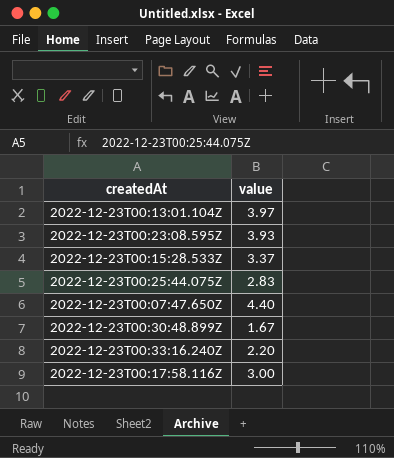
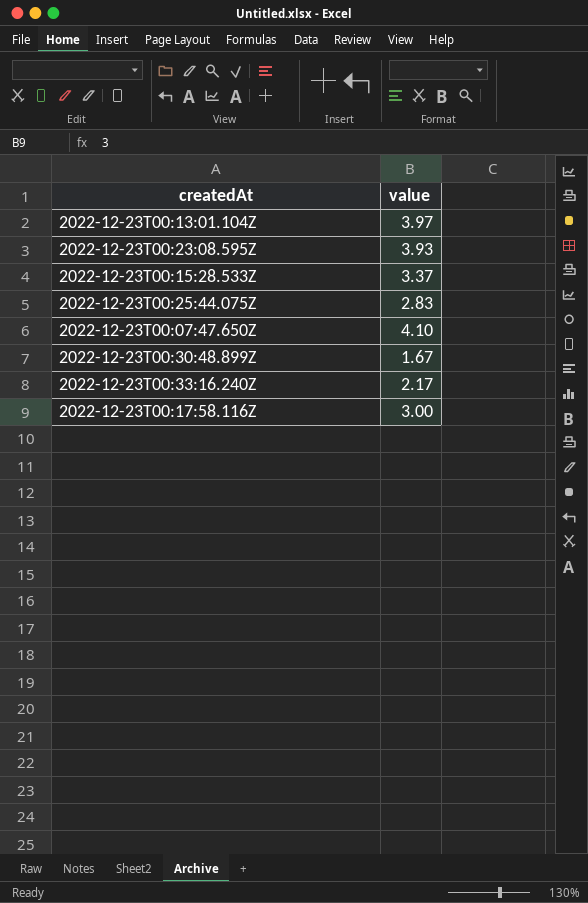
2022-12-23T00:07:47.650Z | value: 4.40 -> 4.10
2022-12-23T00:33:16.240Z | value: 2.20 -> 2.17

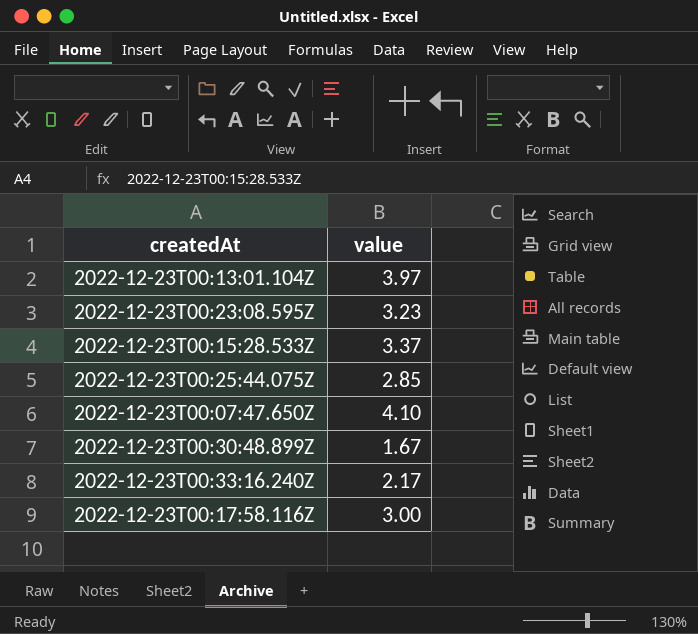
2022-12-23T00:23:08.595Z | value: 3.93 -> 3.23
2022-12-23T00:25:44.075Z | value: 2.83 -> 2.85

